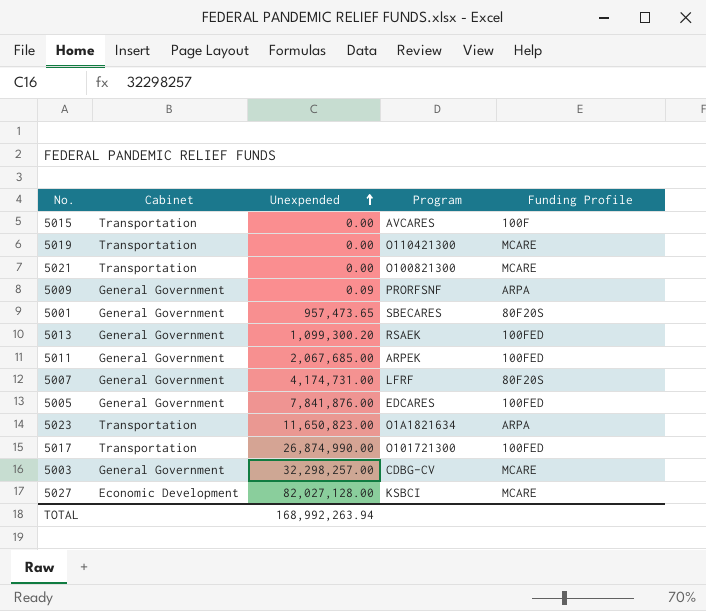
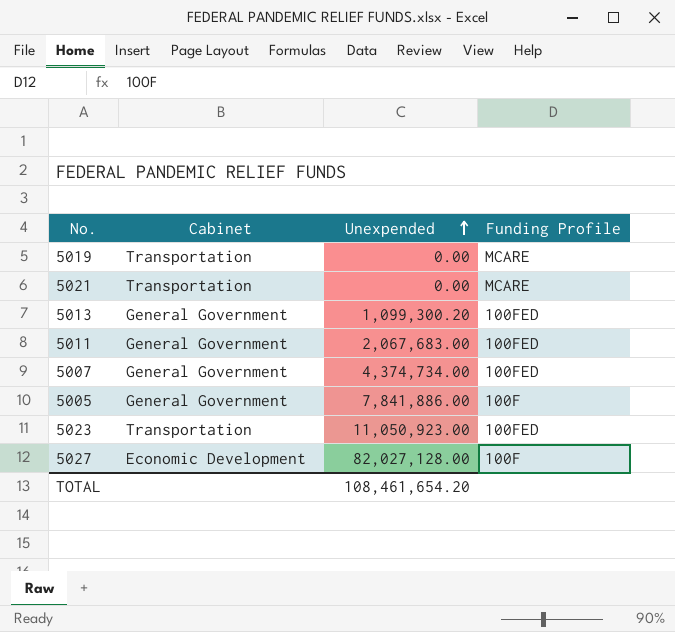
column Program | position: 4 -> none
row 5015: Transportation | 0.00 | AVCARES | 100F -> none
row 5009: General Government | 0.09 | PRORFSNF | ARPA -> none
row 5001: General Government | 957,473.65 | SBECARES | 80F20S -> none
row 5017: Transportation | 26,874,990.00 | O101721300 | 100FED -> none
row 5003: General Government | 32,298,257.00 | CDBG-CV | MCARE -> none
5011 | Unexpended: 2,067,685.00 -> 2,067,683.00
5007 | Unexpended: 4,174,731.00 -> 4,374,734.00
5007 | Funding Profile: 80F20S -> 100FED
5005 | Unexpended: 7,841,876.00 -> 7,841,886.00
5005 | Funding Profile: 100FED -> 100F
5023 | Unexpended: 11,650,823.00 -> 11,050,923.00
5023 | Funding Profile: ARPA -> 100FED
5027 | Funding Profile: MCARE -> 100F
TOTAL | Unexpended: 168,992,263.94 -> 108,461,654.20

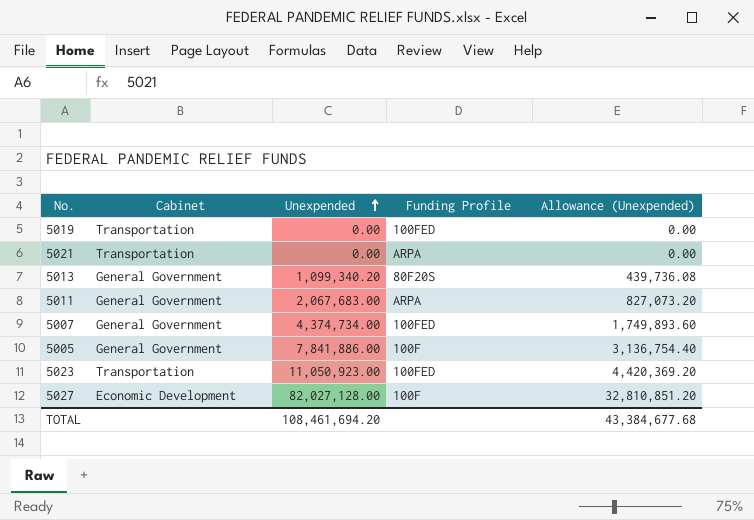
column Allowance (Unexpended) | formula: none -> [Unexpended] * 0.4
5019 | Funding Profile: MCARE -> 100FED
5021 | Funding Profile: MCARE -> ARPA
5013 | Unexpended: 1,099,300.20 -> 1,099,340.20
5013 | Funding Profile: 100FED -> 80F20S
5011 | Funding Profile: 100FED -> ARPA
TOTAL | Unexpended: 108,461,654.20 -> 108,461,694.20

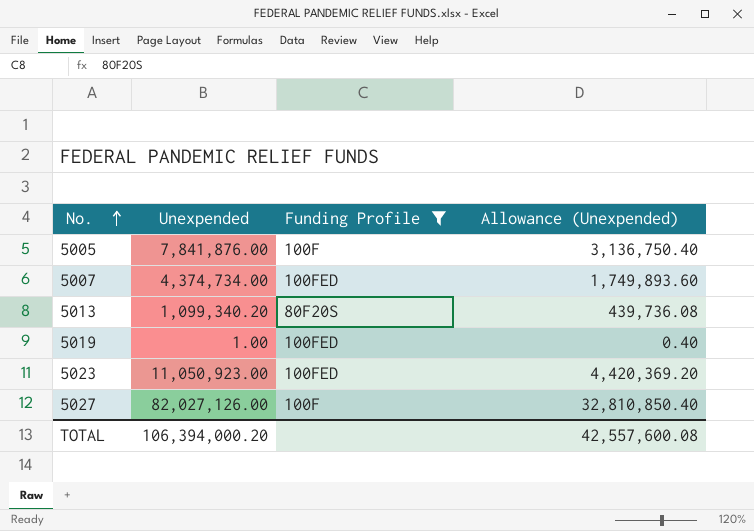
filter: none -> Funding Profile != ARPA
row order: Unexpended ascending -> No. ascending
column Cabinet | position: 2 -> none
5005 | Unexpended: 7,841,886.00 -> 7,841,876.00
5005 | Allowance (Unexpended): 3,136,754.40 -> 3,136,750.40
5019 | Unexpended: 0.00 -> 1.00
5019 | Allowance (Unexpended): 0.00 -> 0.40
5027 | Unexpended: 82,027,128.00 -> 82,027,126.00
5027 | Allowance (Unexpended): 32,810,851.20 -> 32,810,850.40
TOTAL | Unexpended: 108,461,694.20 -> 106,394,000.20
TOTAL | Allowance (Unexpended): 43,384,677.68 -> 42,557,600.08

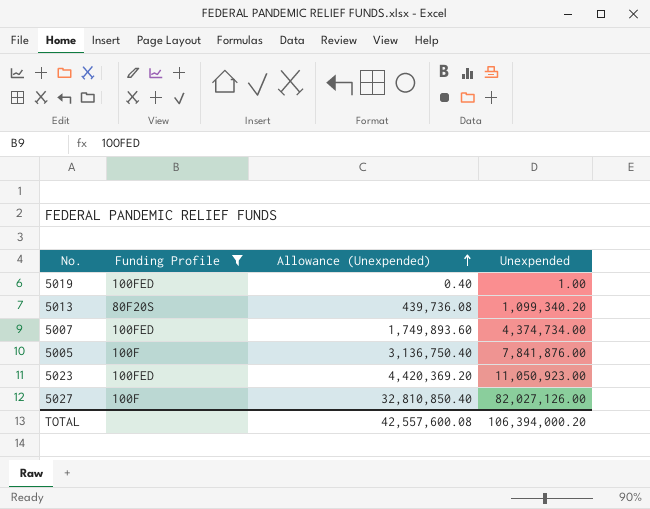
row order: No. ascending -> Allowance (Unexpended) ascending
column Unexpended | position: 2 -> 4

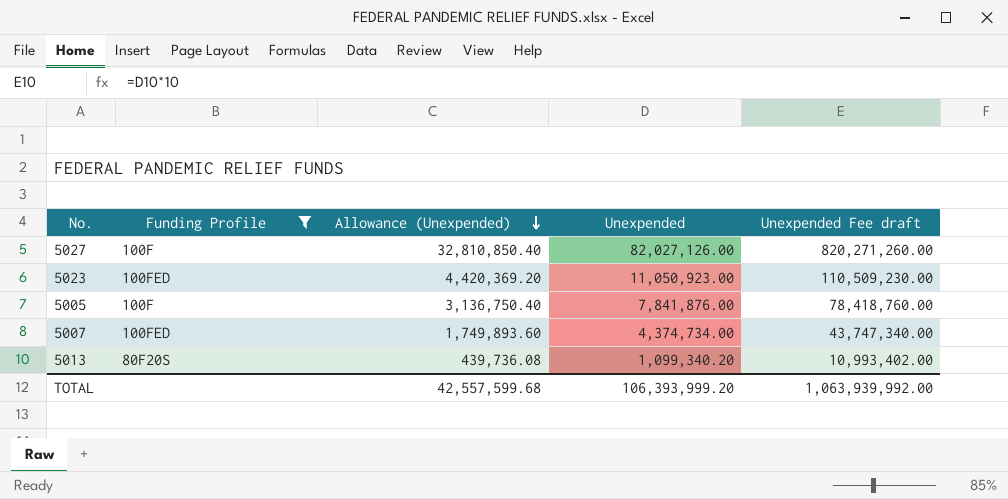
row order: Allowance (Unexpended) ascending -> Allowance (Unexpended) descending
column Unexpended Fee draft | formula: none -> [Unexpended] * 10
row 5019: 100FED | 0.40 | 1.00 -> none
TOTAL | Allowance (Unexpended): 42,557,600.08 -> 42,557,599.68
TOTAL | Unexpended: 106,394,000.20 -> 106,393,999.20

